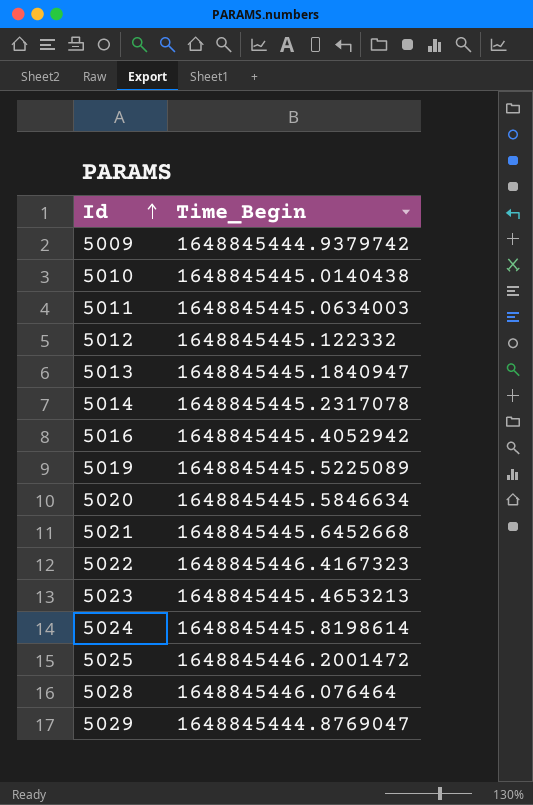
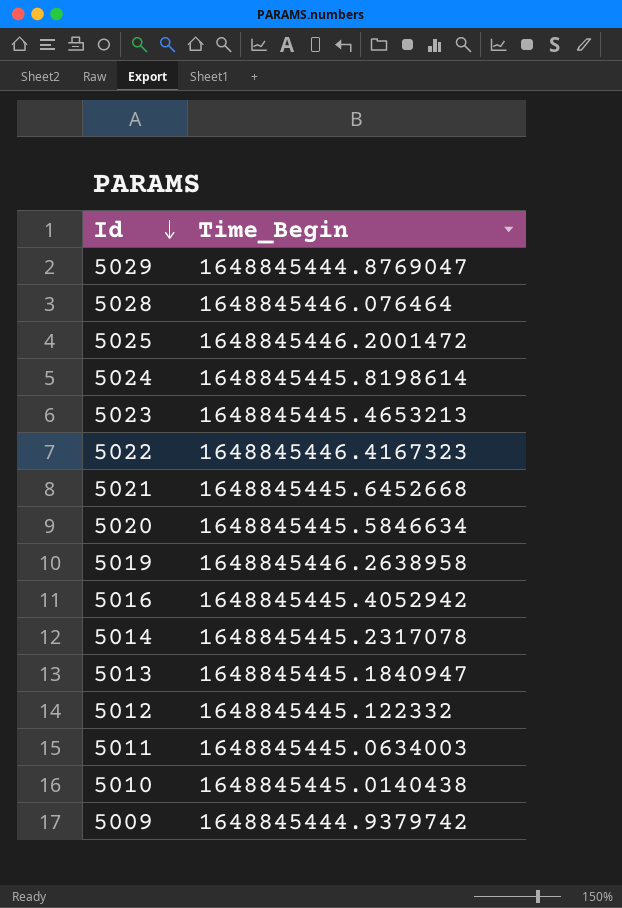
row order: Id ascending -> Id descending
5019 | Time_Begin: 1648845445.5225089 -> 1648845446.2638958

